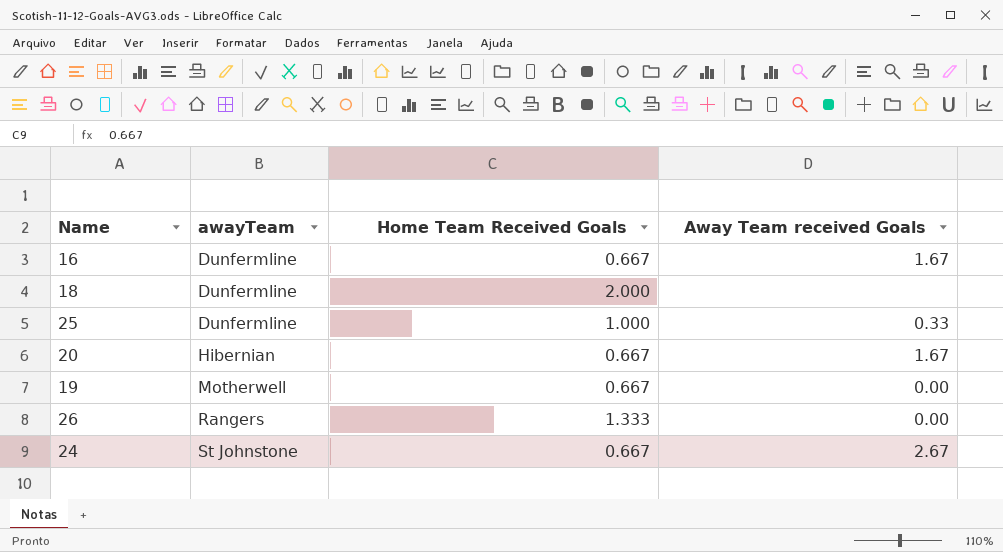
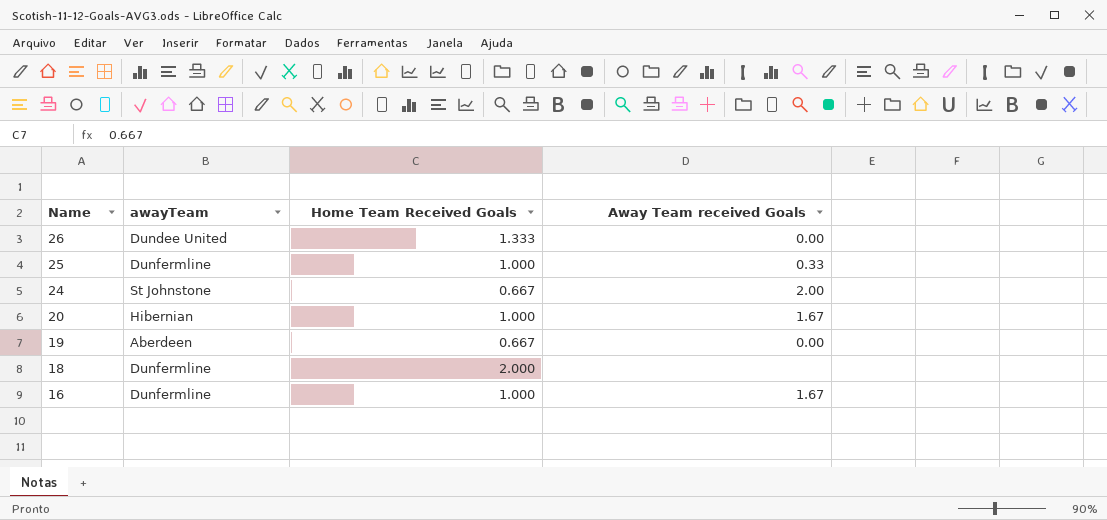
row order: awayTeam ascending -> Name descending
26 | awayTeam: Rangers -> Dundee United
24 | Away Team received Goals: 2.67 -> 2.00
20 | Home Team Received Goals: 0.667 -> 1.000
19 | awayTeam: Motherwell -> Aberdeen
16 | Home Team Received Goals: 0.667 -> 1.000

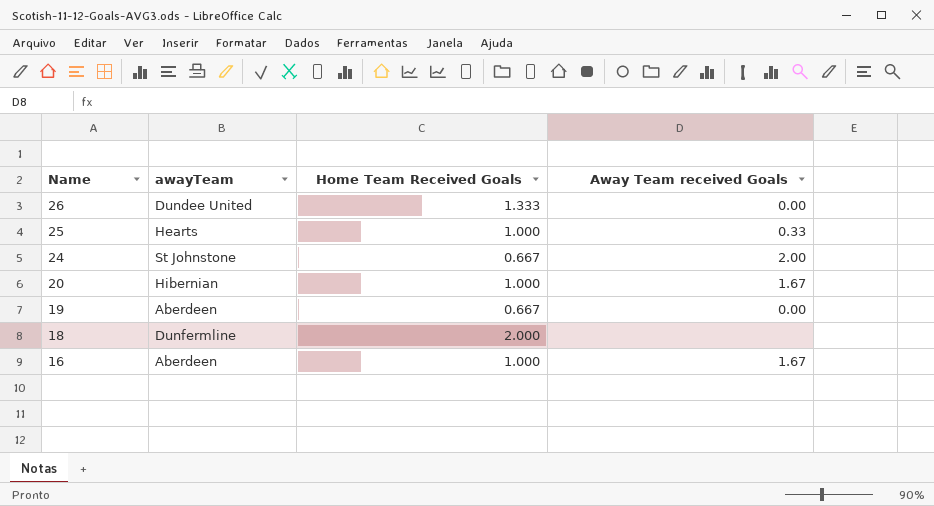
25 | awayTeam: Dunfermline -> Hearts
16 | awayTeam: Dunfermline -> Aberdeen

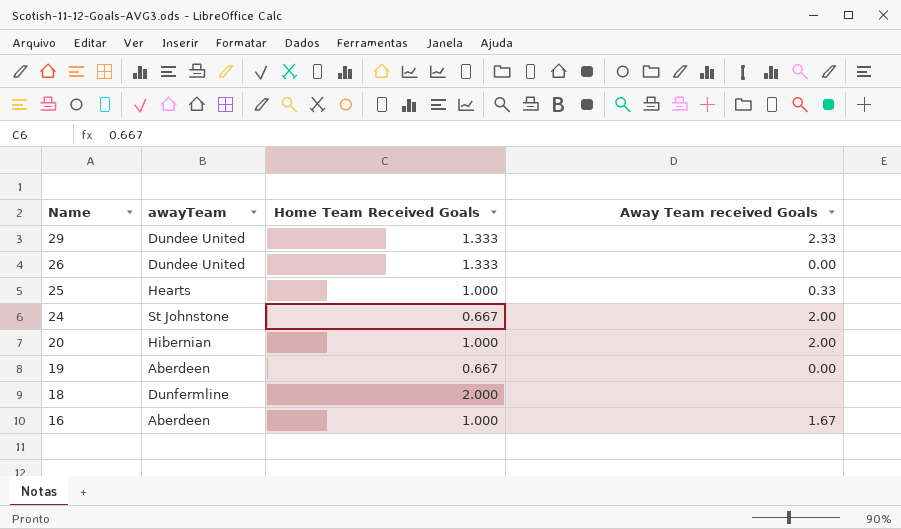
row 29: none -> Dundee United | 1.333 | 2.33
20 | Away Team received Goals: 1.67 -> 2.00

